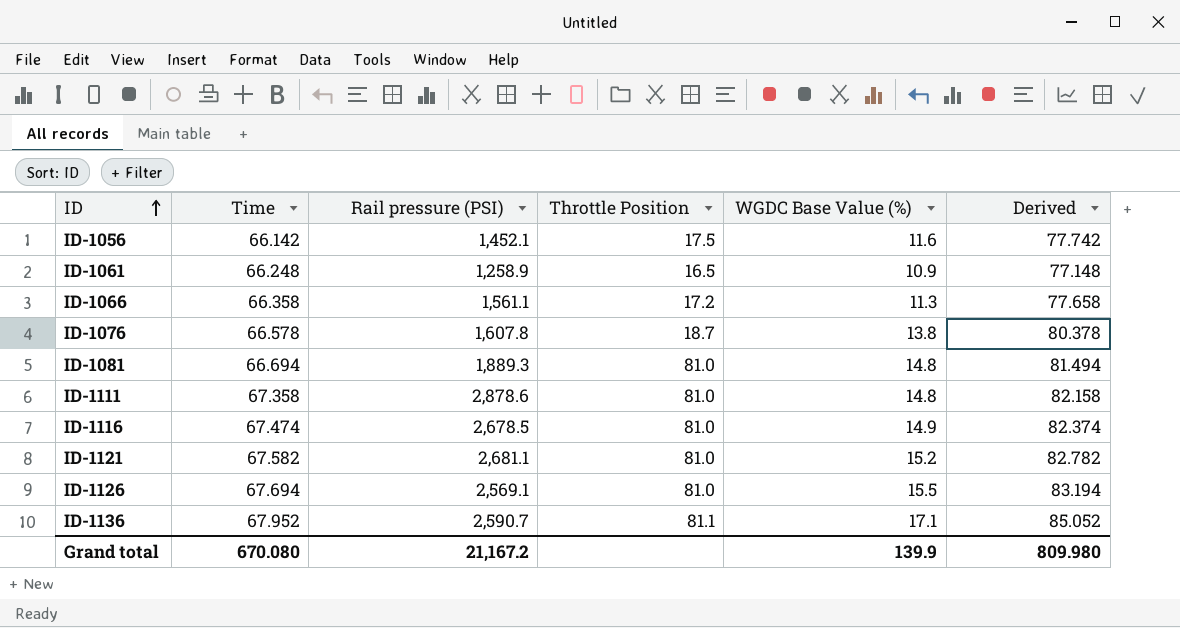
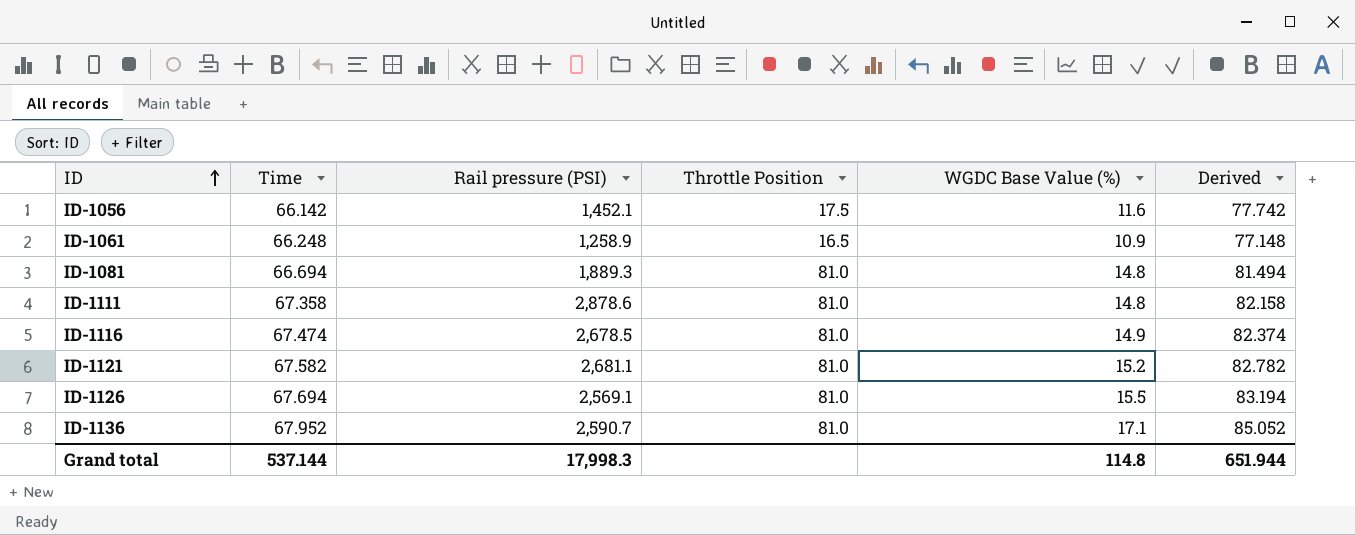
row ID-1066: 66.358 | 1,561.1 | 17.2 | 11.3 | 77.658 -> none
row ID-1076: 66.578 | 1,607.8 | 18.7 | 13.8 | 80.378 -> none
ID-1136 | Throttle Position: 81.1 -> 81.0
Grand total | Time: 670.080 -> 537.144
Grand total | Rail pressure (PSI): 21,167.2 -> 17,998.3
Grand total | WGDC Base Value (%): 139.9 -> 114.8
Grand total | Derived: 809.980 -> 651.944

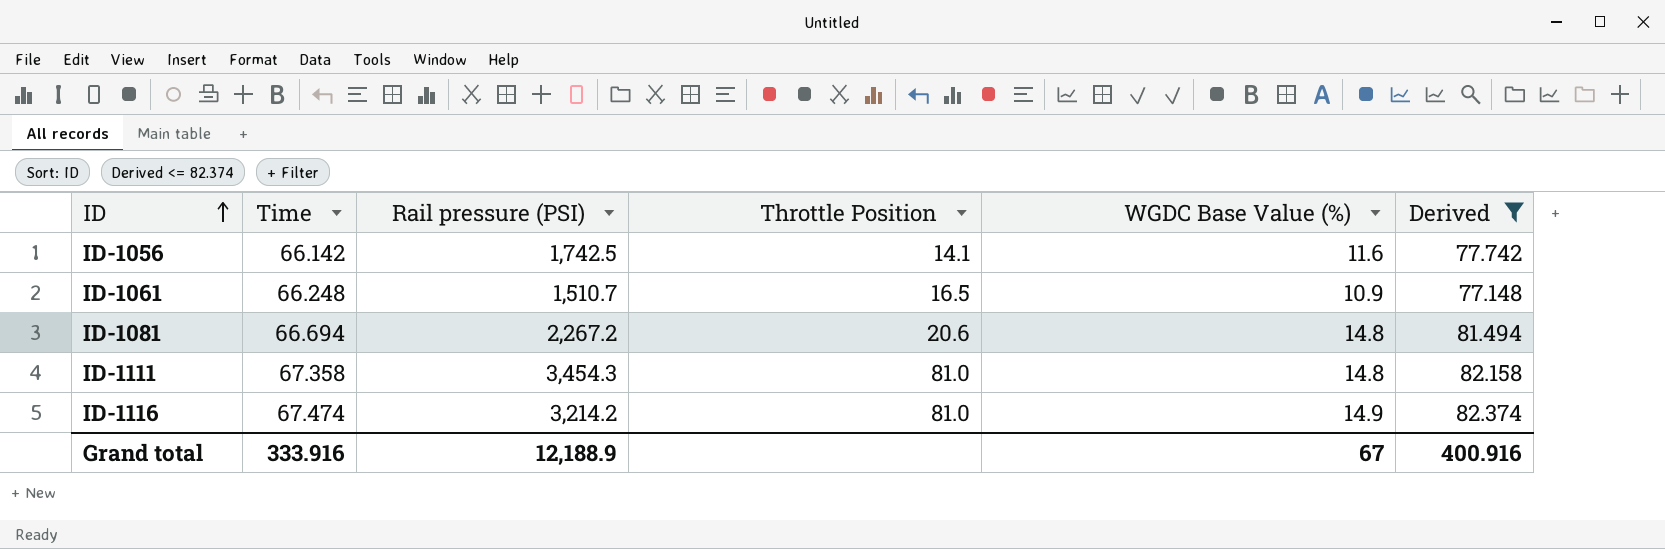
filter: none -> Derived <= 82.374
ID-1056 | Rail pressure (PSI): 1,452.1 -> 1,742.5
ID-1056 | Throttle Position: 17.5 -> 14.1
ID-1061 | Rail pressure (PSI): 1,258.9 -> 1,510.7
ID-1081 | Rail pressure (PSI): 1,889.3 -> 2,267.2
ID-1081 | Throttle Position: 81.0 -> 20.6
ID-1111 | Rail pressure (PSI): 2,878.6 -> 3,454.3
ID-1116 | Rail pressure (PSI): 2,678.5 -> 3,214.2
Grand total | Time: 537.144 -> 333.916
Grand total | Rail pressure (PSI): 17,998.3 -> 12,188.9
Grand total | WGDC Base Value (%): 114.8 -> 67
Grand total | Derived: 651.944 -> 400.916

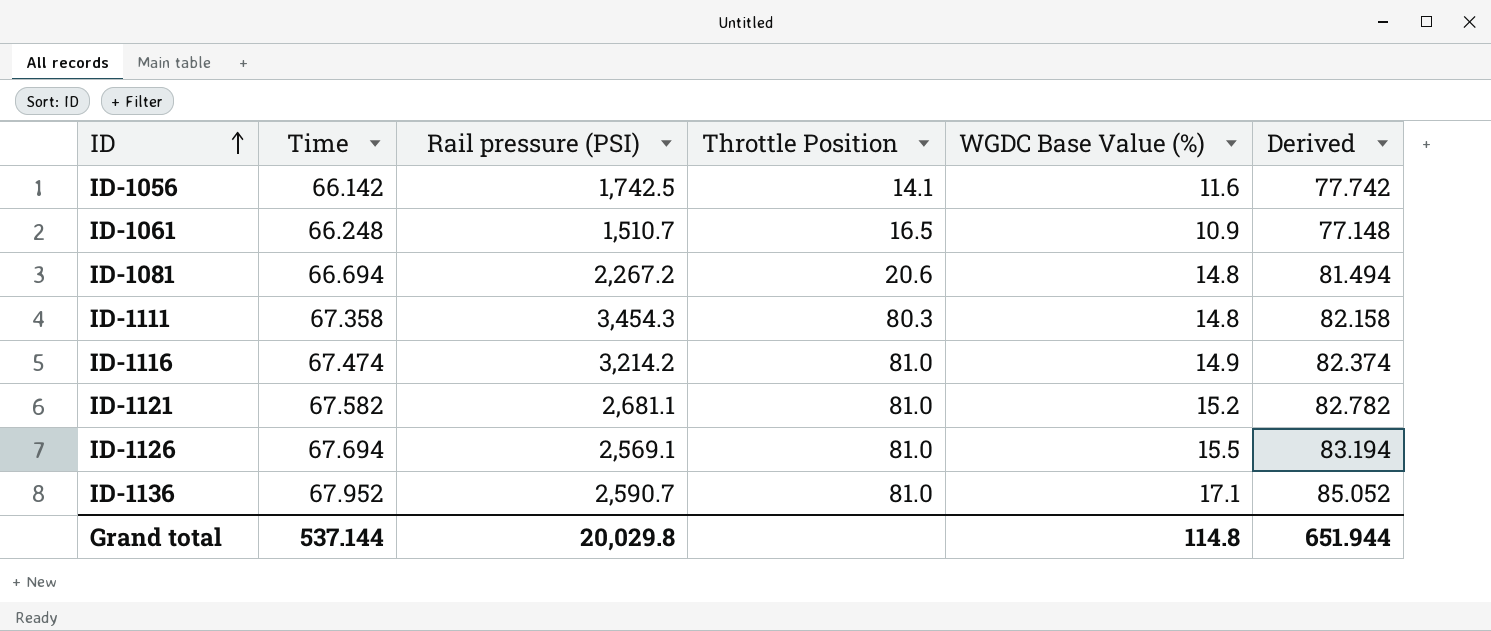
filter: Derived <= 82.374 -> none
ID-1111 | Throttle Position: 81.0 -> 80.3
Grand total | Time: 333.916 -> 537.144
Grand total | Rail pressure (PSI): 12,188.9 -> 20,029.8
Grand total | WGDC Base Value (%): 67 -> 114.8
Grand total | Derived: 400.916 -> 651.944

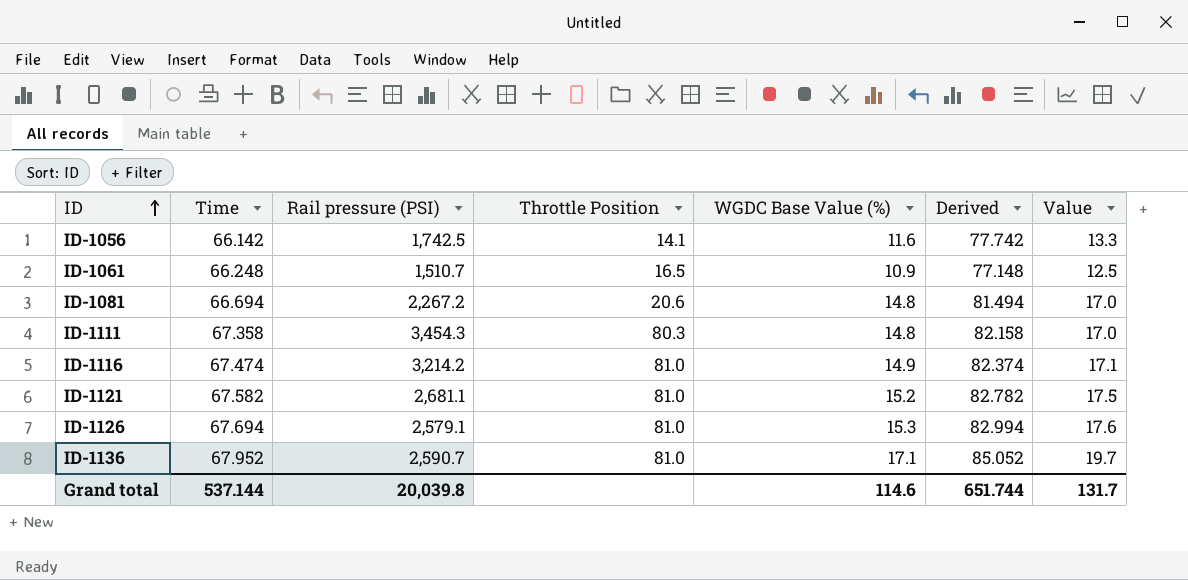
column Value | formula: none -> [WGDC Base Value (%)] * 1.15
ID-1126 | Rail pressure (PSI): 2,569.1 -> 2,579.1
ID-1126 | WGDC Base Value (%): 15.5 -> 15.3
ID-1126 | Derived: 83.194 -> 82.994
Grand total | Rail pressure (PSI): 20,029.8 -> 20,039.8
Grand total | WGDC Base Value (%): 114.8 -> 114.6
Grand total | Derived: 651.944 -> 651.744

